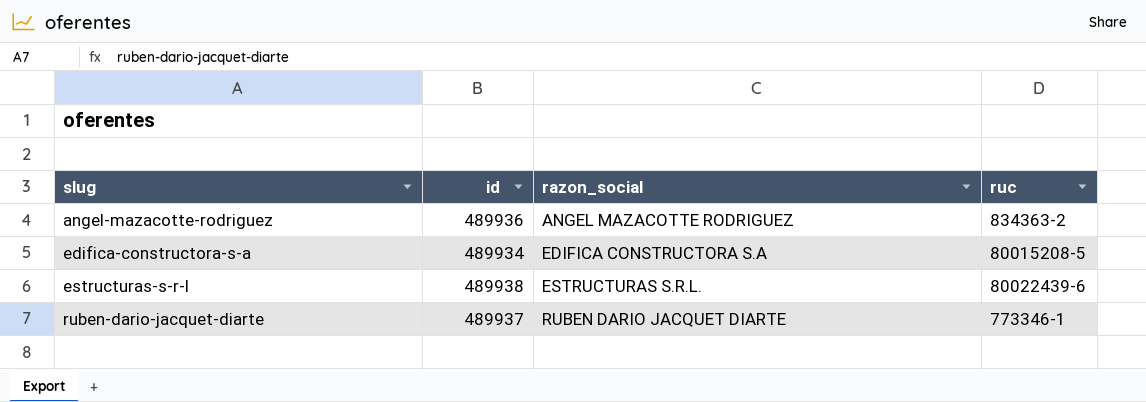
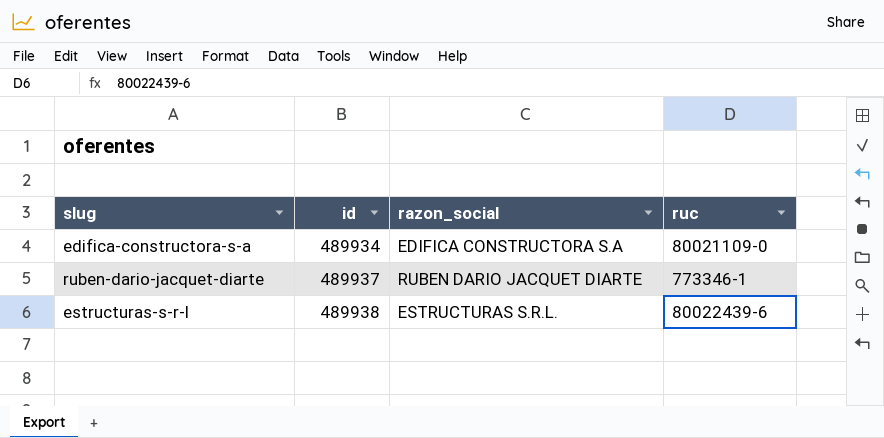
row order: slug ascending -> id ascending
row angel-mazacotte-rodriguez: 489936 | ANGEL MAZACOTTE RODRIGUEZ | 834363-2 -> none
edifica-constructora-s-a | ruc: 80015208-5 -> 80021109-0

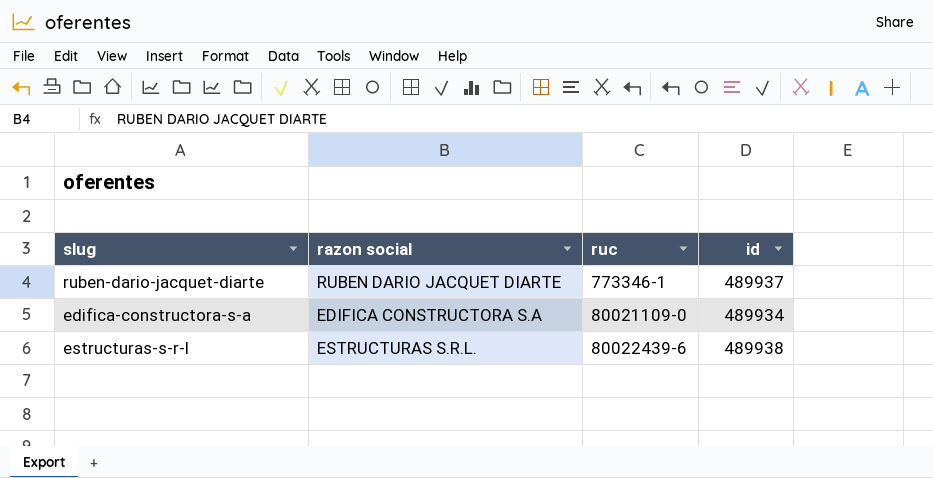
row order: id ascending -> ruc ascending
column name: razon_social -> razon social
column id | position: 2 -> 4

